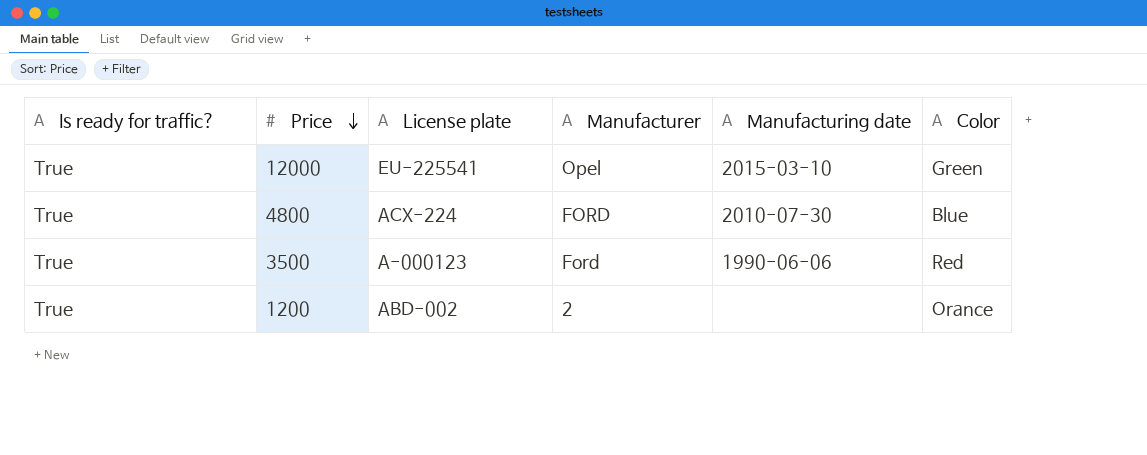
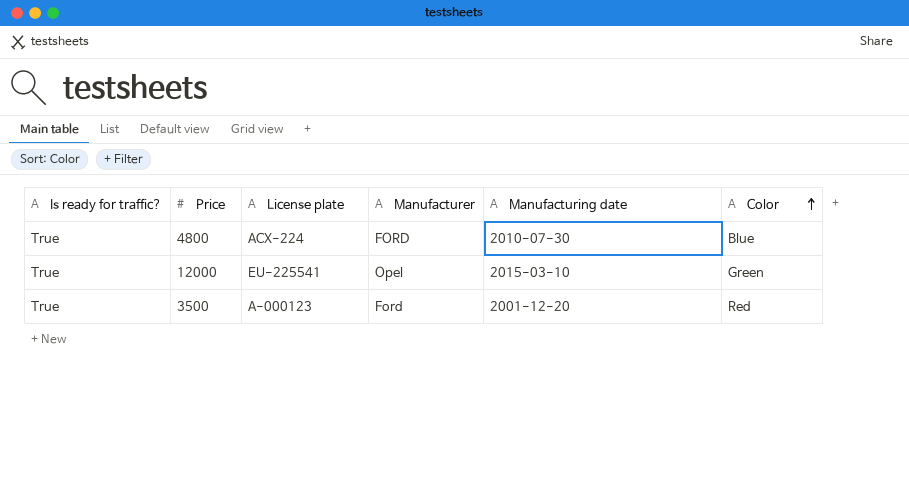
row order: Price descending -> Color ascending
row 1200: True | ABD-002 | 2 | none | Orance -> none
3500 | Manufacturing date: 1990-06-06 -> 2001-12-20

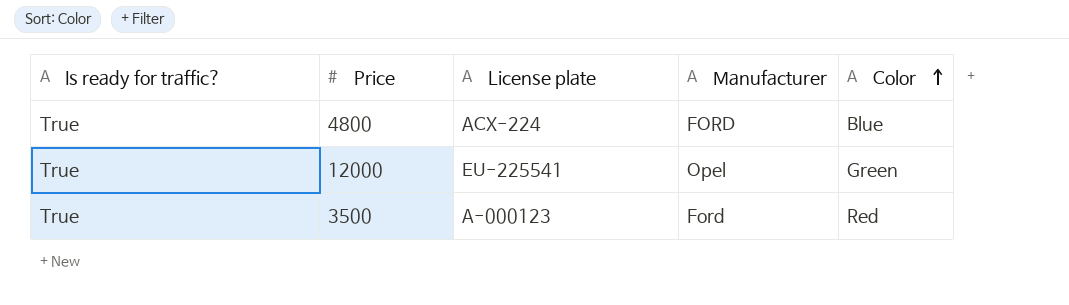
column Manufacturing date | position: 5 -> none

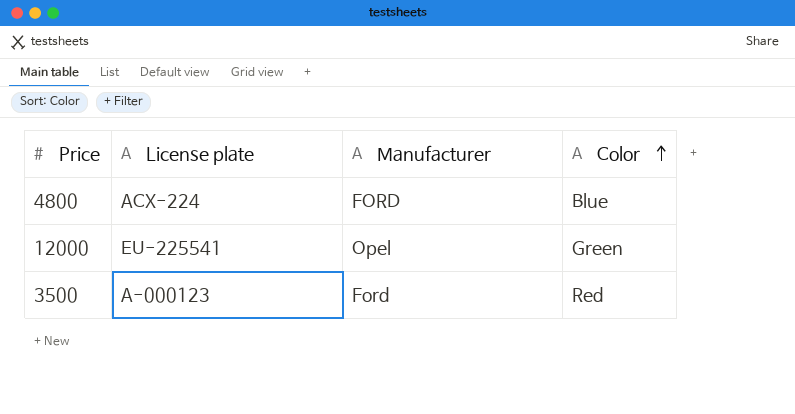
column Is ready for traffic? | position: 1 -> none

